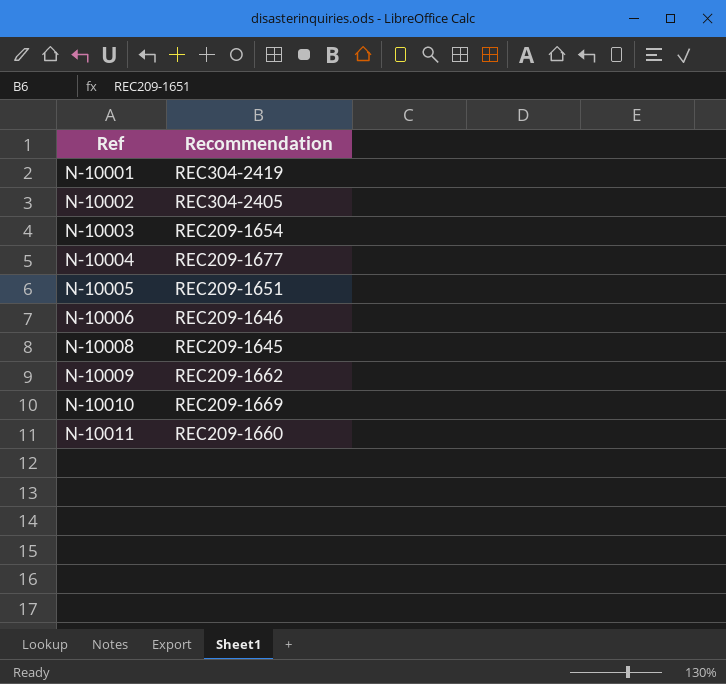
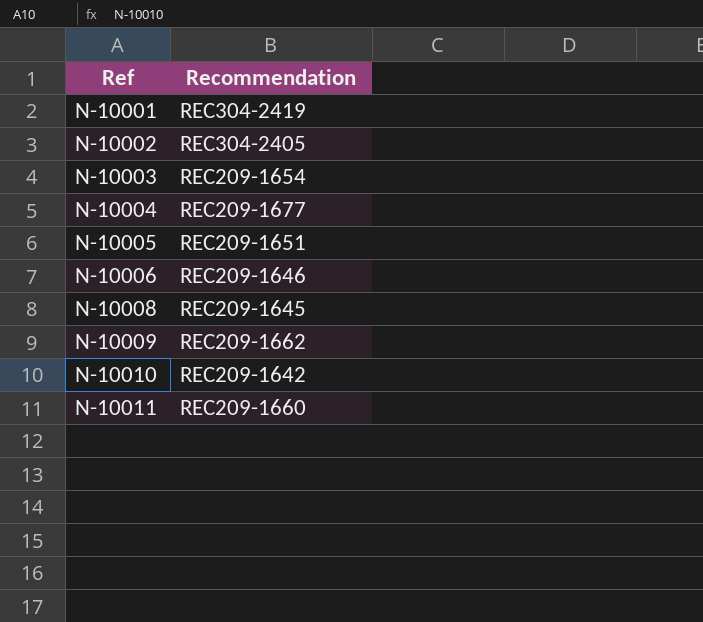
N-10010 | Recommendation: REC209-1669 -> REC209-1642

